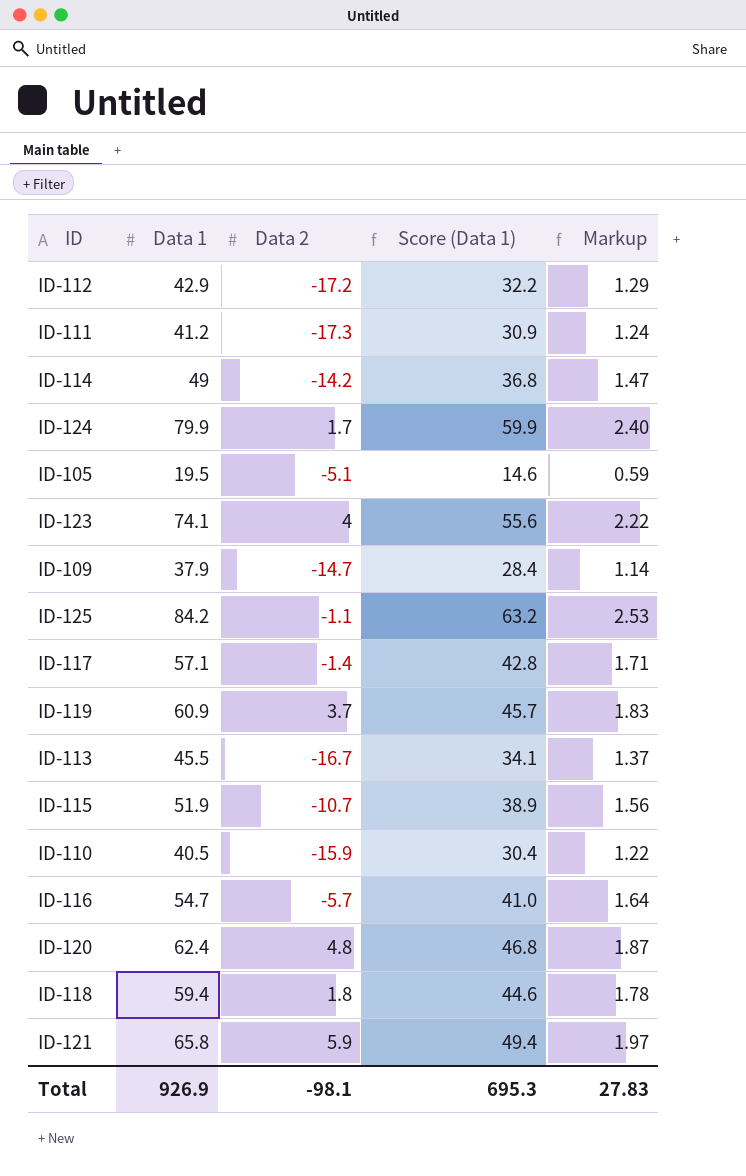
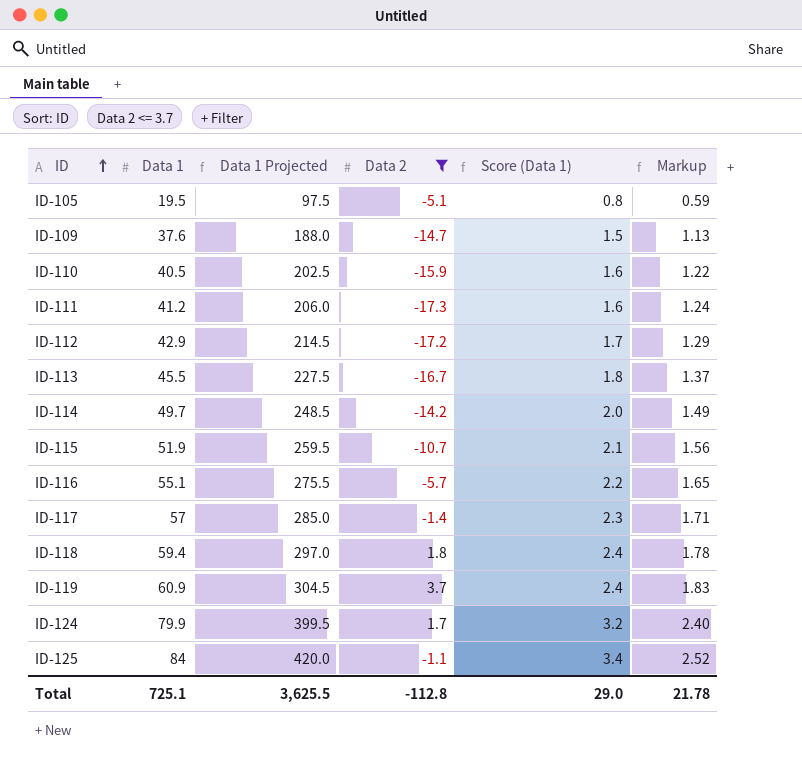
filter: none -> Data 2 <= 3.7
row order: none -> ID ascending
column Data 1 Projected | formula: none -> [Data 1] * 5
column Score (Data 1) | formula: [Data 1] * 0.75 -> [Data 1] * 0.04
ID-109 | Data 1: 37.9 -> 37.6
ID-109 | Markup: 1.14 -> 1.13
ID-114 | Data 1: 49 -> 49.7
ID-114 | Markup: 1.47 -> 1.49
ID-116 | Data 1: 54.7 -> 55.1
ID-116 | Markup: 1.64 -> 1.65
ID-117 | Data 1: 57.1 -> 57
ID-125 | Data 1: 84.2 -> 84
ID-125 | Markup: 2.53 -> 2.52
Total | Data 1: 926.9 -> 725.1
Total | Data 2: -98.1 -> -112.8
Total | Score (Data 1): 695.3 -> 29.0
Total | Markup: 27.83 -> 21.78

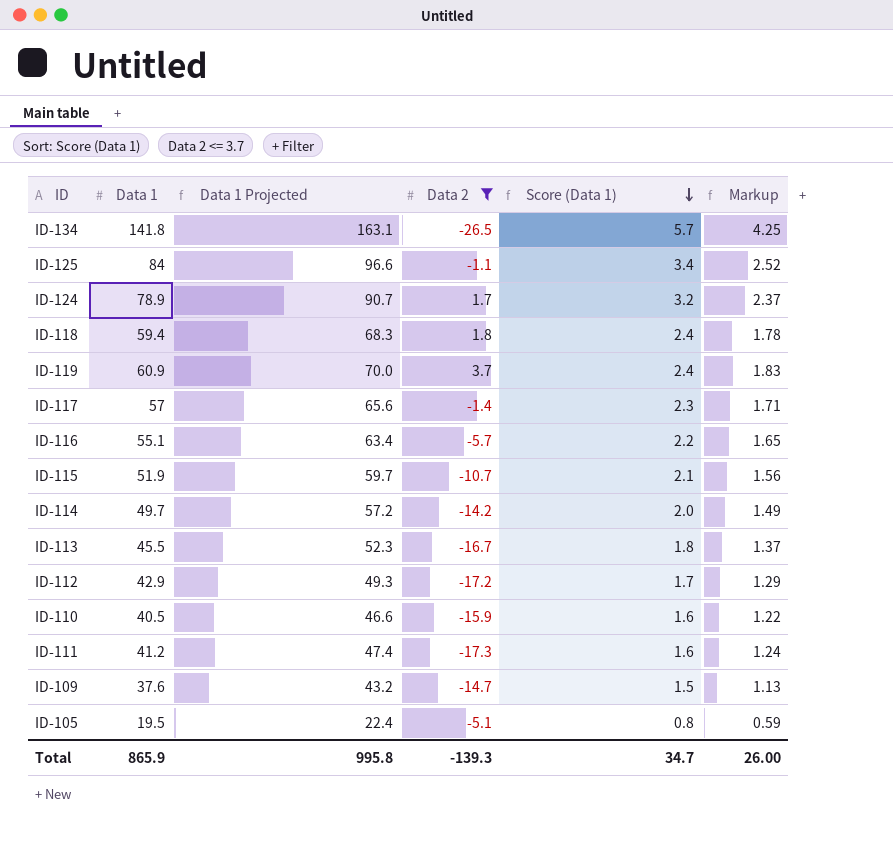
row order: ID ascending -> Score (Data 1) descending
column Data 1 Projected | formula: [Data 1] * 5 -> [Data 1] * 1.15
row ID-134: none -> 141.8 | 163.1 | -26.5 | 5.7 | 4.25
ID-124 | Data 1: 79.9 -> 78.9
ID-124 | Markup: 2.40 -> 2.37
Total | Data 1: 725.1 -> 865.9
Total | Data 1 Projected: 3,625.5 -> 995.8
Total | Data 2: -112.8 -> -139.3
Total | Score (Data 1): 29.0 -> 34.7
Total | Markup: 21.78 -> 26.00

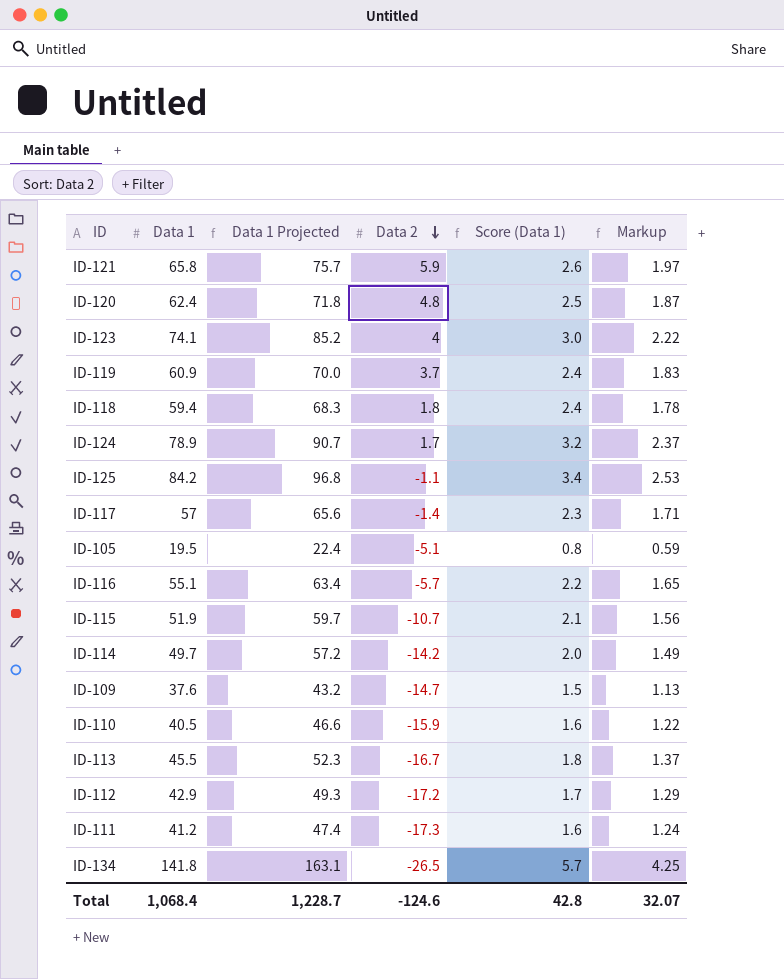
filter: Data 2 <= 3.7 -> none
row order: Score (Data 1) descending -> Data 2 descending
ID-125 | Data 1: 84 -> 84.2
ID-125 | Data 1 Projected: 96.6 -> 96.8
ID-125 | Markup: 2.52 -> 2.53
Total | Data 1: 865.9 -> 1,068.4
Total | Data 1 Projected: 995.8 -> 1,228.7
Total | Data 2: -139.3 -> -124.6
Total | Score (Data 1): 34.7 -> 42.8
Total | Markup: 26.00 -> 32.07

